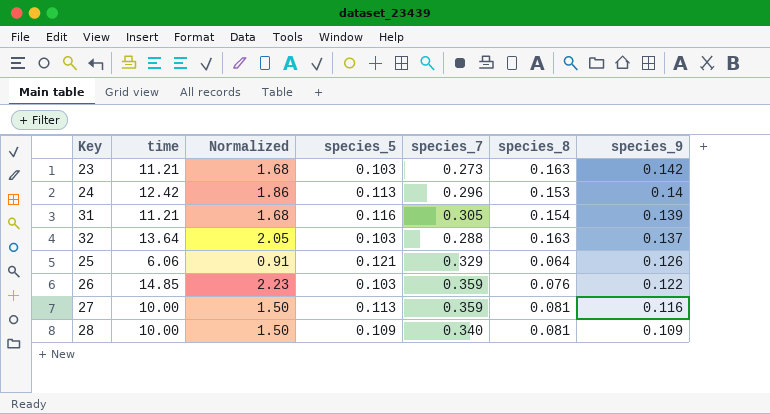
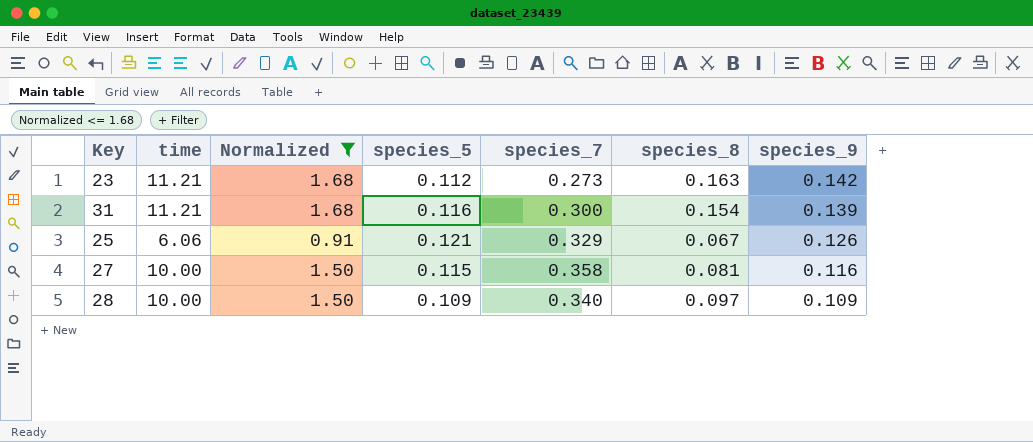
filter: none -> Normalized <= 1.68
23 | species_5: 0.103 -> 0.112
31 | species_7: 0.305 -> 0.300
25 | species_8: 0.064 -> 0.067
27 | species_5: 0.113 -> 0.115
27 | species_7: 0.359 -> 0.358
28 | species_8: 0.081 -> 0.097

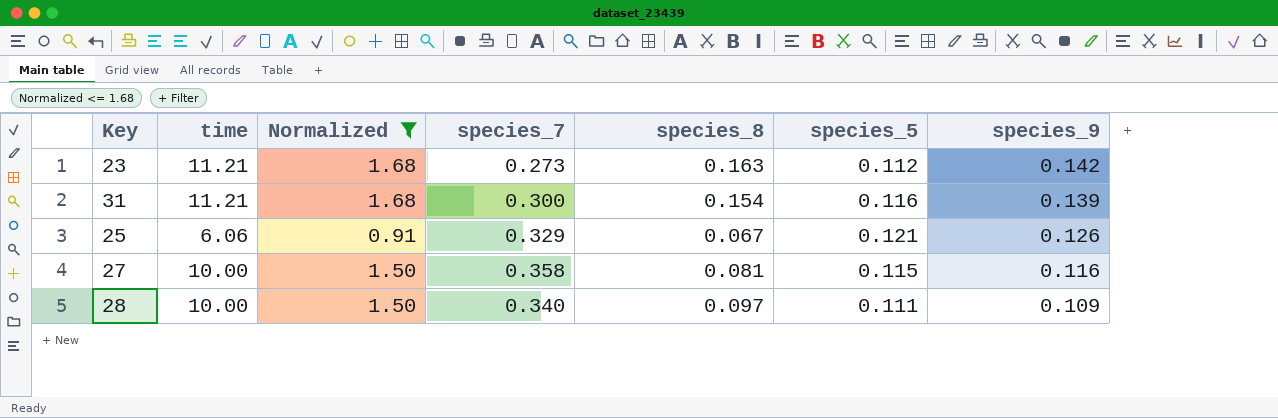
column species_5 | position: 4 -> 6
28 | species_5: 0.109 -> 0.111

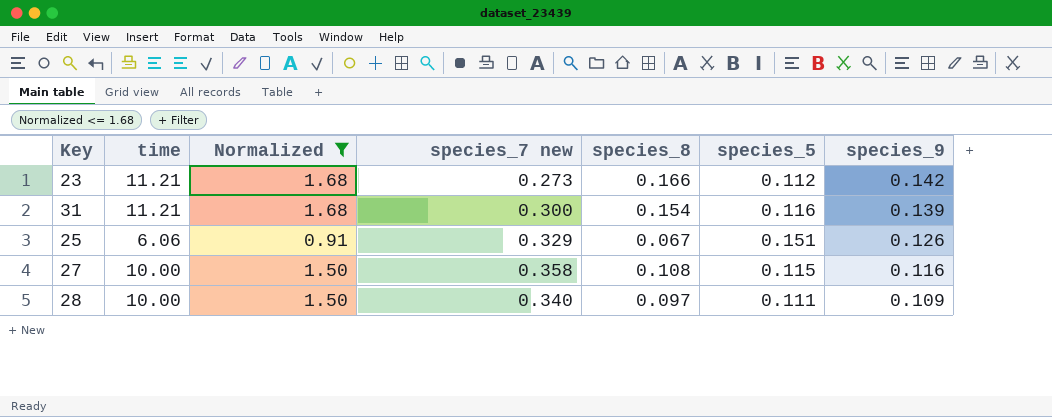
column name: species_7 -> species_7 new
23 | species_8: 0.163 -> 0.166
25 | species_5: 0.121 -> 0.151
27 | species_8: 0.081 -> 0.108

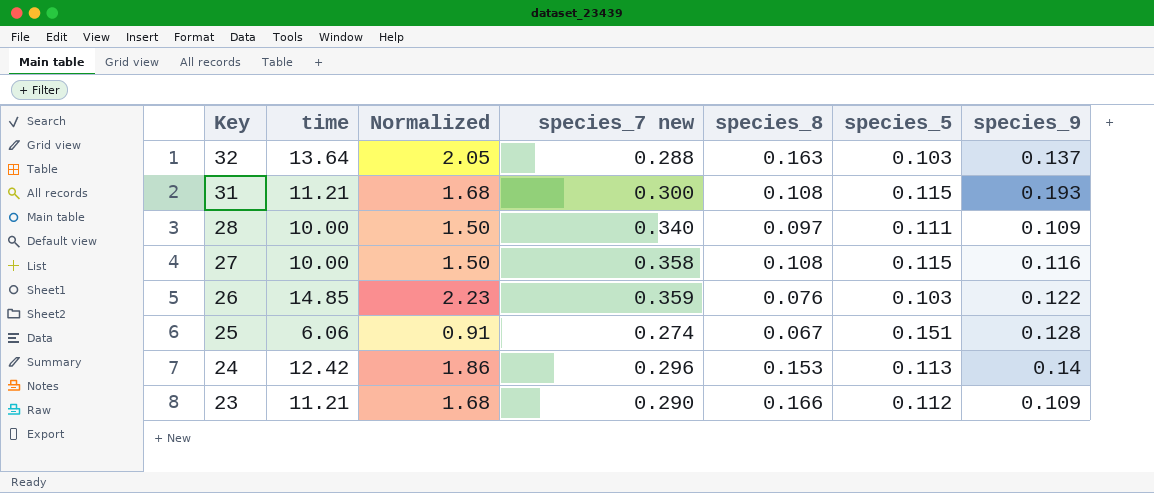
filter: Normalized <= 1.68 -> none
row order: species_9 descending -> Key descending
31 | species_8: 0.154 -> 0.108
31 | species_5: 0.116 -> 0.115
31 | species_9: 0.139 -> 0.193
25 | species_7 new: 0.329 -> 0.274
25 | species_9: 0.126 -> 0.128
23 | species_7 new: 0.273 -> 0.290
23 | species_9: 0.142 -> 0.109

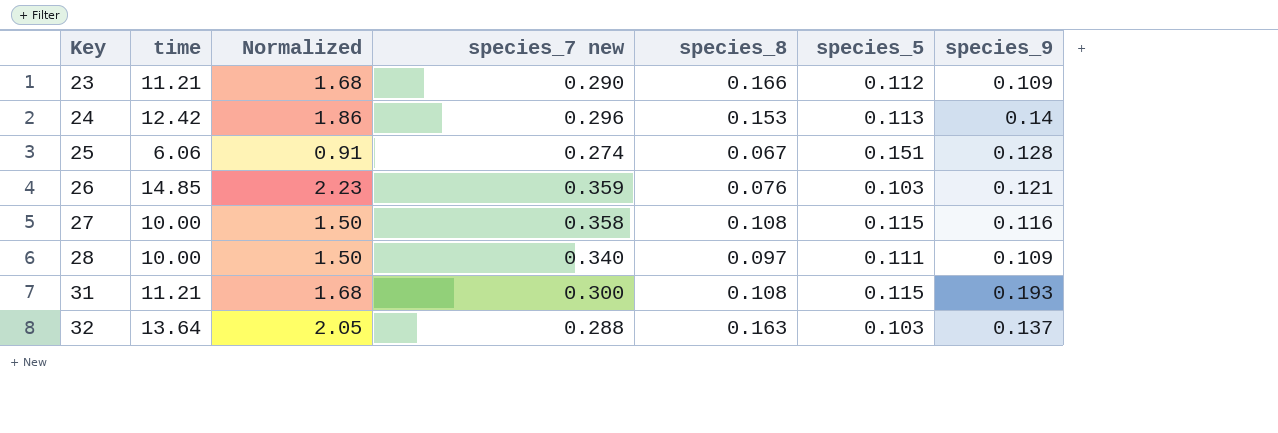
row order: Key descending -> Key ascending
26 | species_9: 0.122 -> 0.121

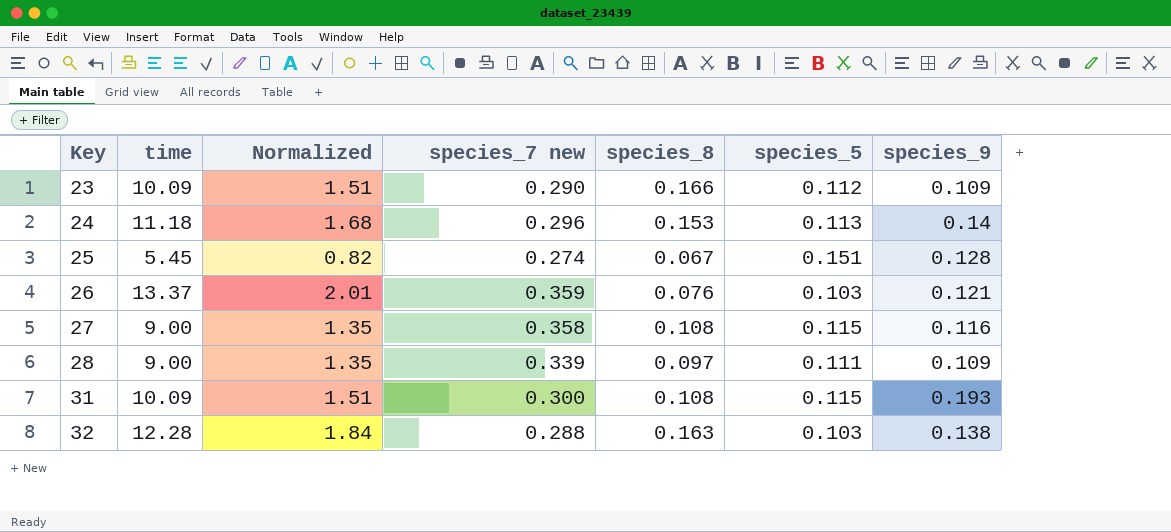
23 | time: 11.21 -> 10.09
23 | Normalized: 1.68 -> 1.51
24 | time: 12.42 -> 11.18
24 | Normalized: 1.86 -> 1.68
25 | time: 6.06 -> 5.45
25 | Normalized: 0.91 -> 0.82
26 | time: 14.85 -> 13.37
26 | Normalized: 2.23 -> 2.01
27 | time: 10.00 -> 9.00
27 | Normalized: 1.50 -> 1.35
28 | time: 10.00 -> 9.00
28 | Normalized: 1.50 -> 1.35
28 | species_7 new: 0.340 -> 0.339
31 | time: 11.21 -> 10.09
31 | Normalized: 1.68 -> 1.51
32 | time: 13.64 -> 12.28
32 | Normalized: 2.05 -> 1.84
32 | species_9: 0.137 -> 0.138

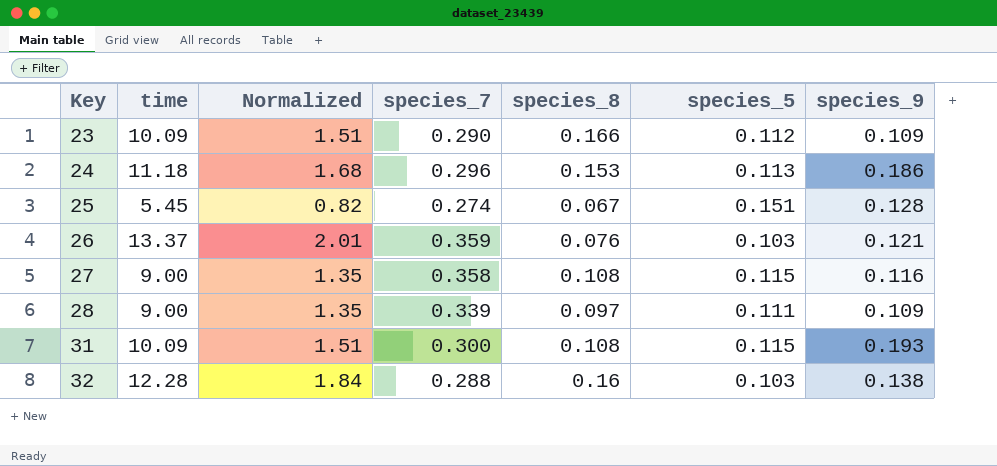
column name: species_7 new -> species_7
24 | species_9: 0.14 -> 0.186
32 | species_8: 0.163 -> 0.16

